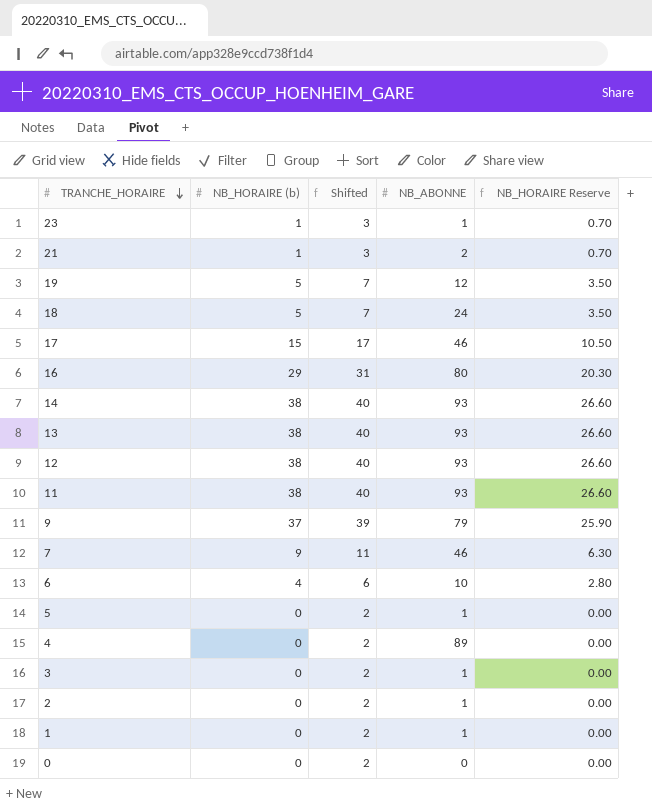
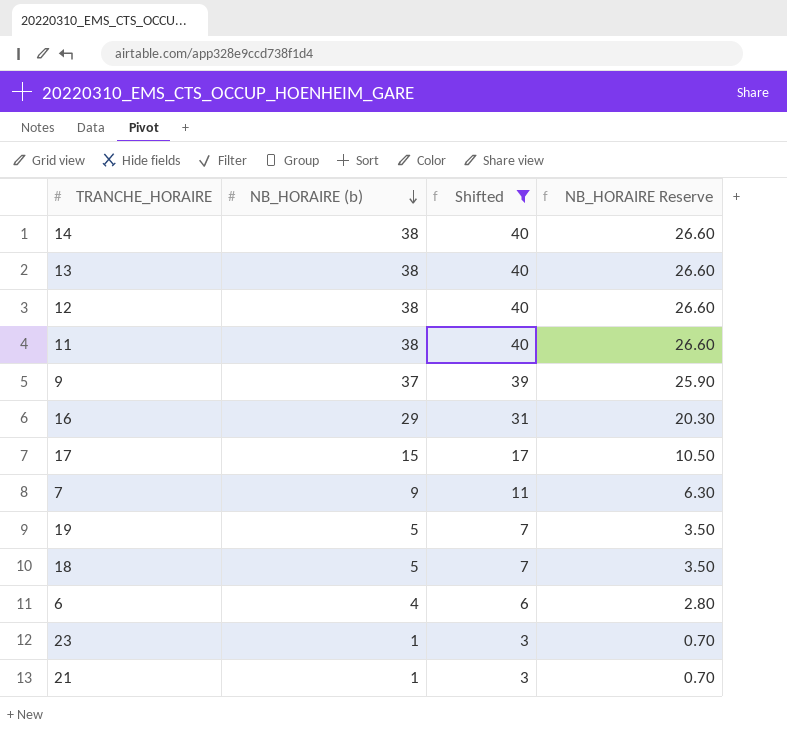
filter: none -> Shifted != 2
row order: TRANCHE_HORAIRE descending -> NB_HORAIRE (b) descending
column NB_ABONNE | position: 4 -> none

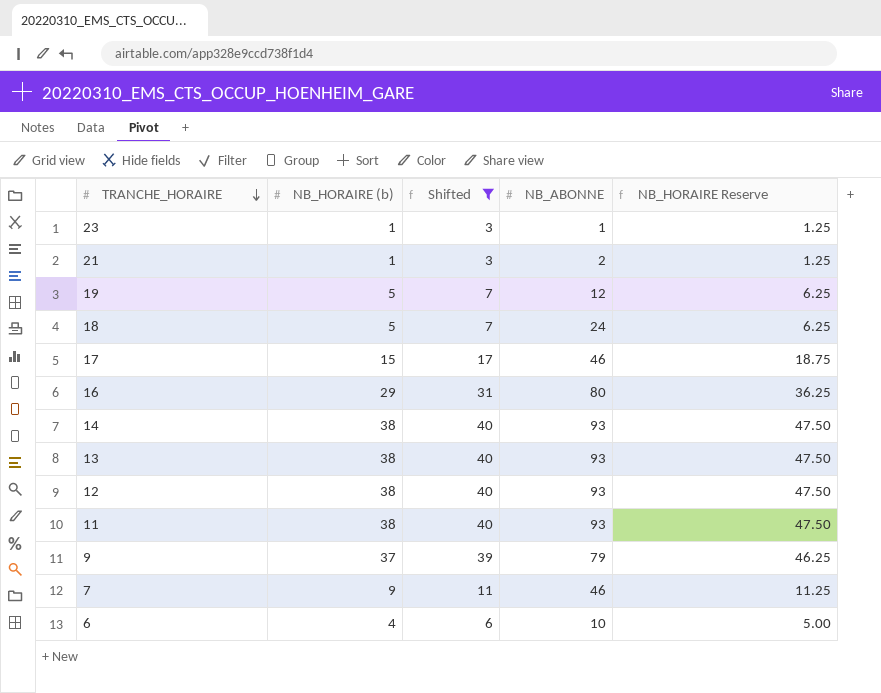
row order: NB_HORAIRE (b) descending -> TRANCHE_HORAIRE descending
column NB_ABONNE | position: none -> 4
column NB_HORAIRE Reserve | formula: [NB_HORAIRE (b)] * 0.7 -> [NB_HORAIRE (b)] * 1.25

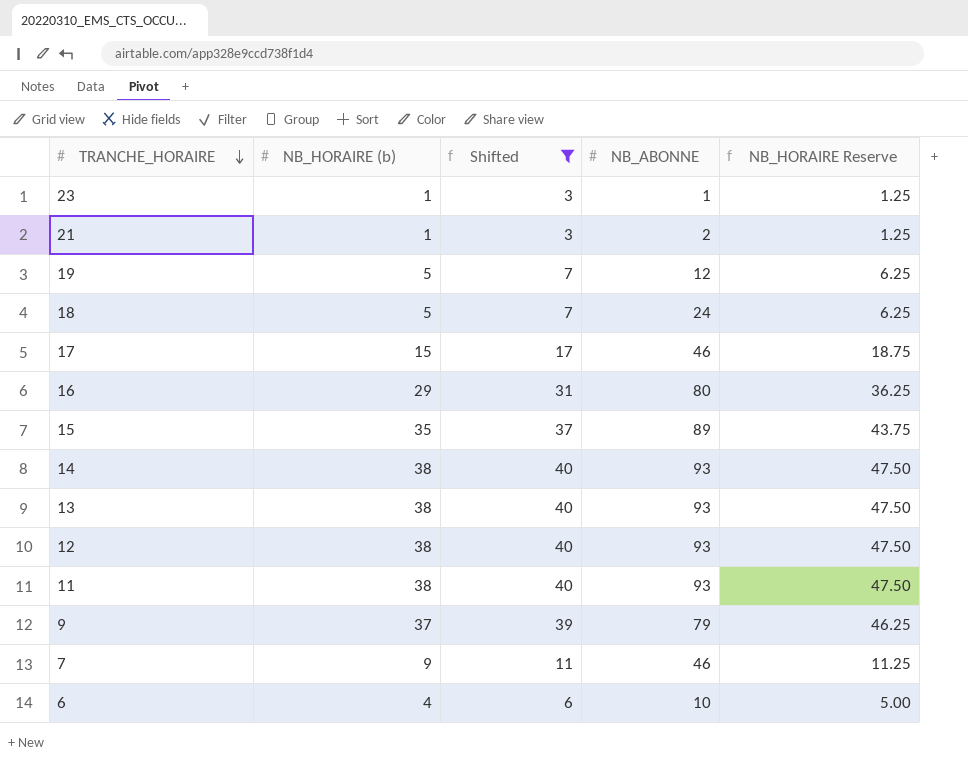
row 15: none -> 35 | 37 | 89 | 43.75

